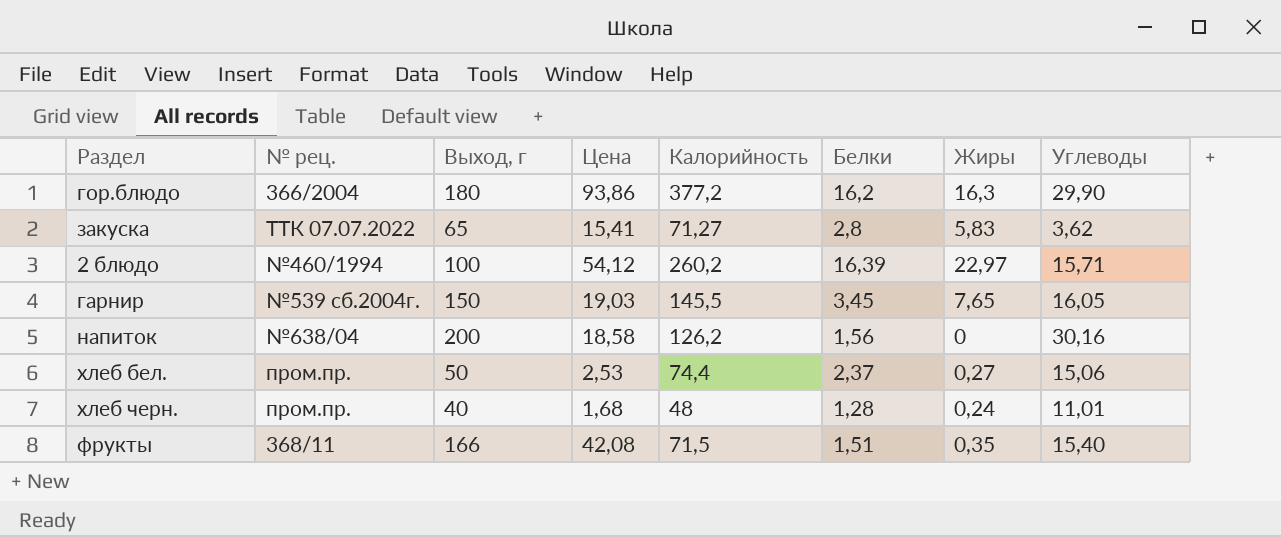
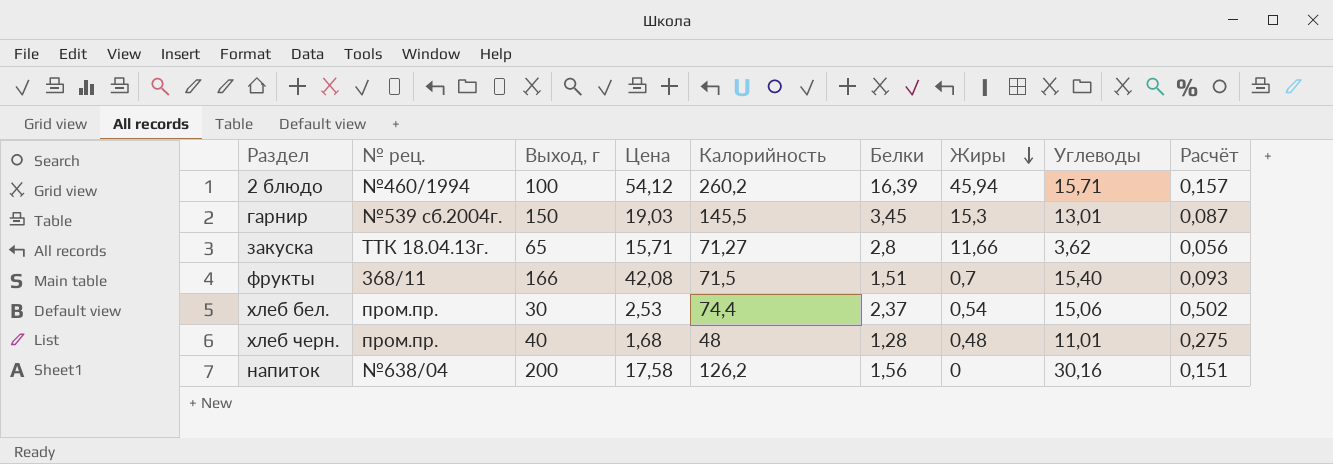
row order: none -> Жиры descending
column Расчёт | formula: none -> [Углеводы] / [Выход, г]
row гор.блюдо: 366/2004 | 180 | 93,86 | 377,2 | 16,2 | 16,3 | 29,90 -> none
2 блюдо | Жиры: 22,97 -> 45,94
гарнир | Жиры: 7,65 -> 15,3
гарнир | Углеводы: 16,05 -> 13,01
закуска | № рец.: ТТК 07.07.2022 -> ТТК 18.04.13г.
закуска | Цена: 15,41 -> 15,71
закуска | Жиры: 5,83 -> 11,66
фрукты | Жиры: 0,35 -> 0,7
хлеб бел. | Выход, г: 50 -> 30
хлеб бел. | Жиры: 0,27 -> 0,54
хлеб черн. | Жиры: 0,24 -> 0,48
напиток | Цена: 18,58 -> 17,58

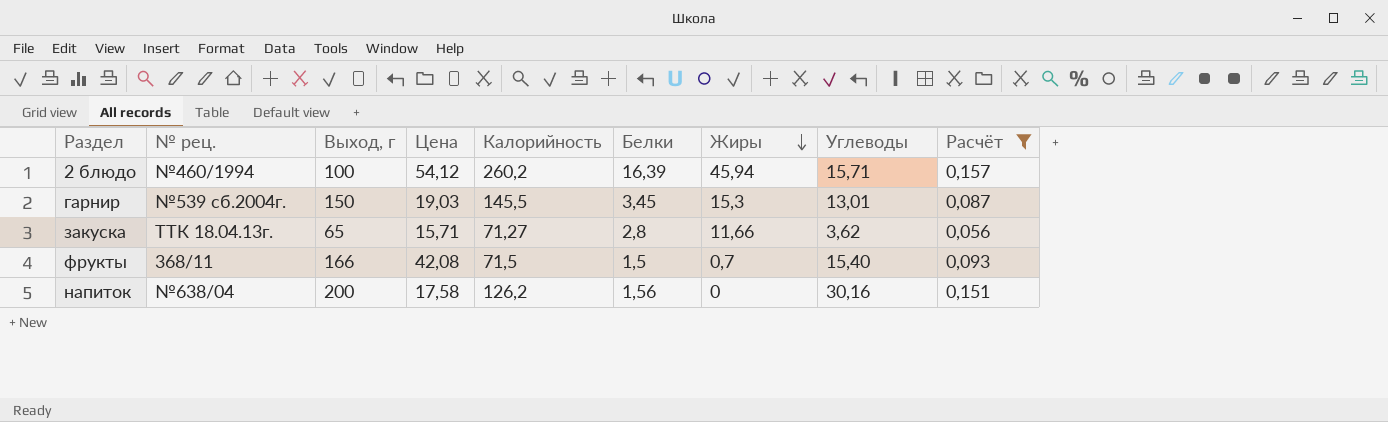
filter: none -> Расчёт <= 0,157
фрукты | Белки: 1,51 -> 1,5

